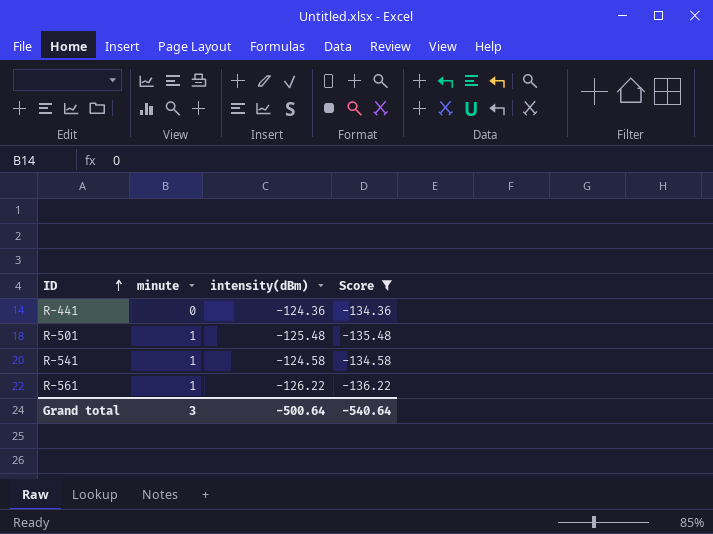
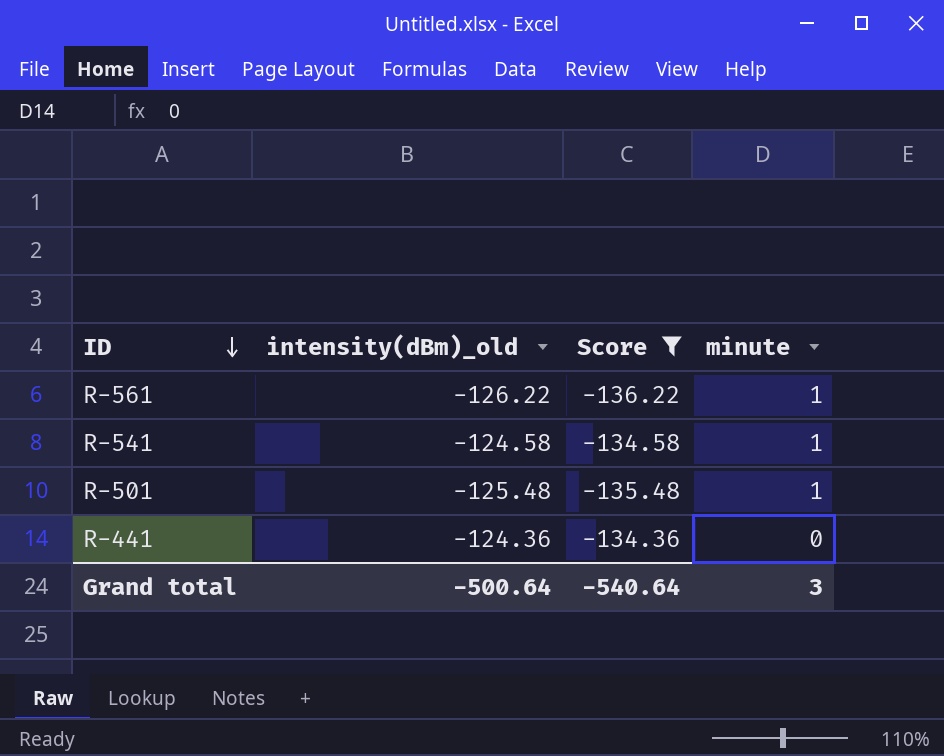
row order: ID ascending -> ID descending
column name: intensity(dBm) -> intensity(dBm)_old
column minute | position: 2 -> 4

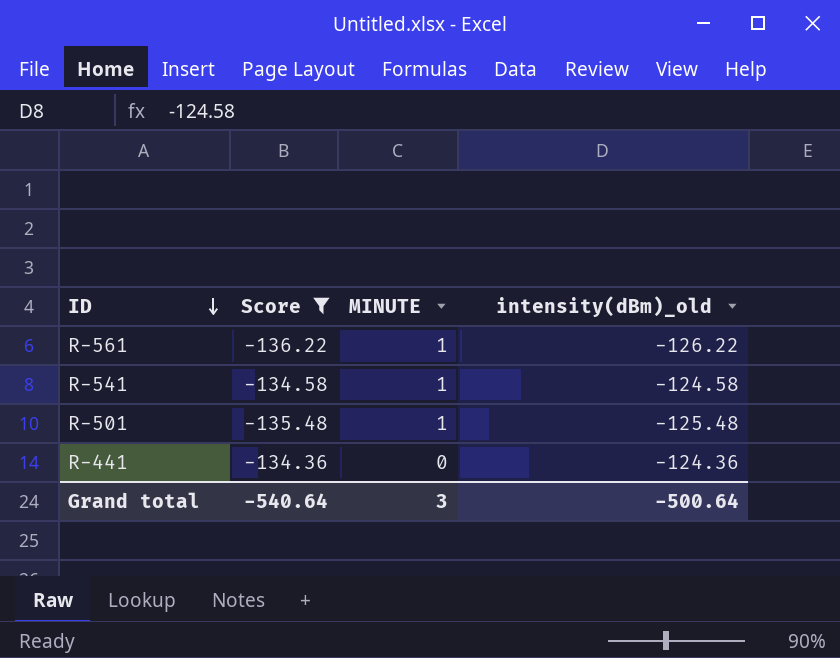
column name: minute -> MINUTE
column intensity(dBm)_old | position: 2 -> 4

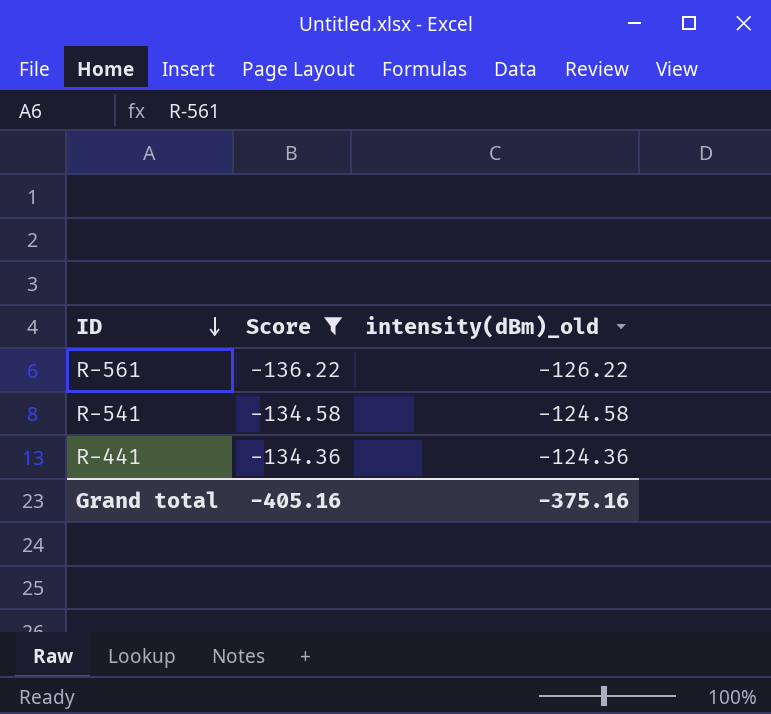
column MINUTE | position: 3 -> none
row R-501: -135.48 | 1 | -125.48 -> none
Grand total | Score: -540.64 -> -405.16
Grand total | intensity(dBm)_old: -500.64 -> -375.16

